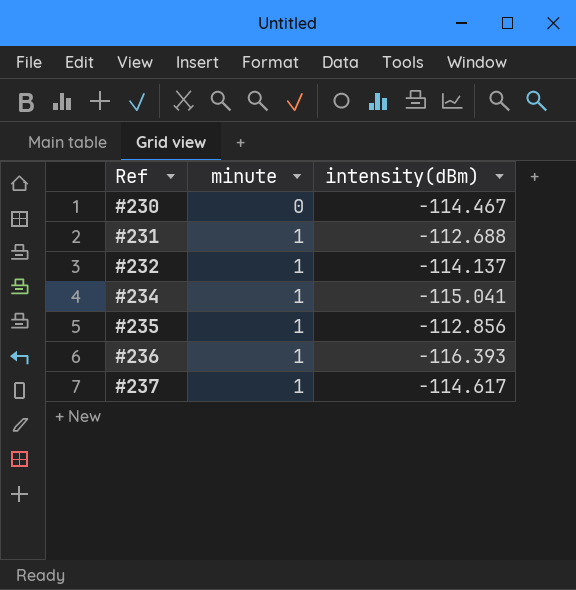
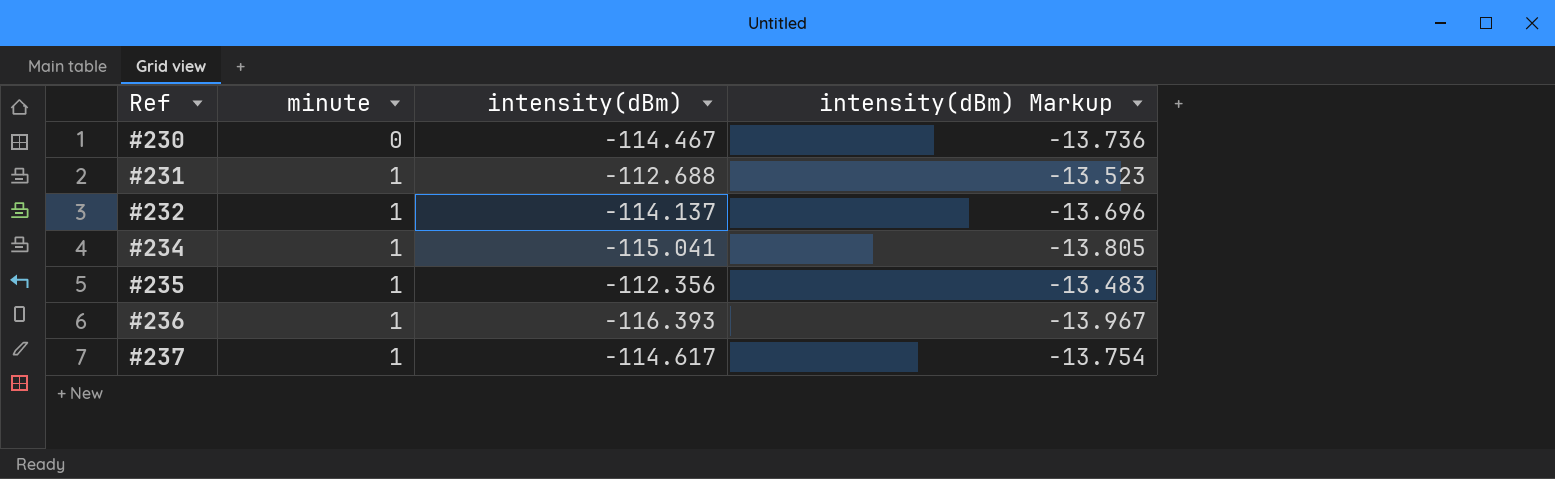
column intensity(dBm) Markup | formula: none -> [intensity(dBm)] * 0.12
#235 | intensity(dBm): -112.856 -> -112.356

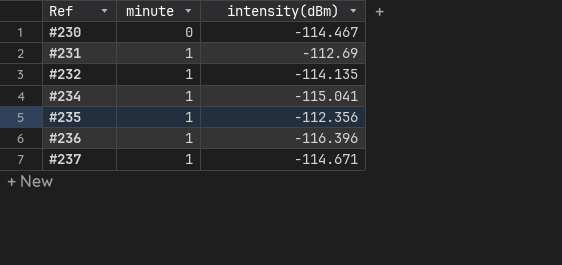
column intensity(dBm) Markup | formula: [intensity(dBm)] * 0.12 -> none
#231 | intensity(dBm): -112.688 -> -112.69
#232 | intensity(dBm): -114.137 -> -114.135
#236 | intensity(dBm): -116.393 -> -116.396
#237 | intensity(dBm): -114.617 -> -114.671

